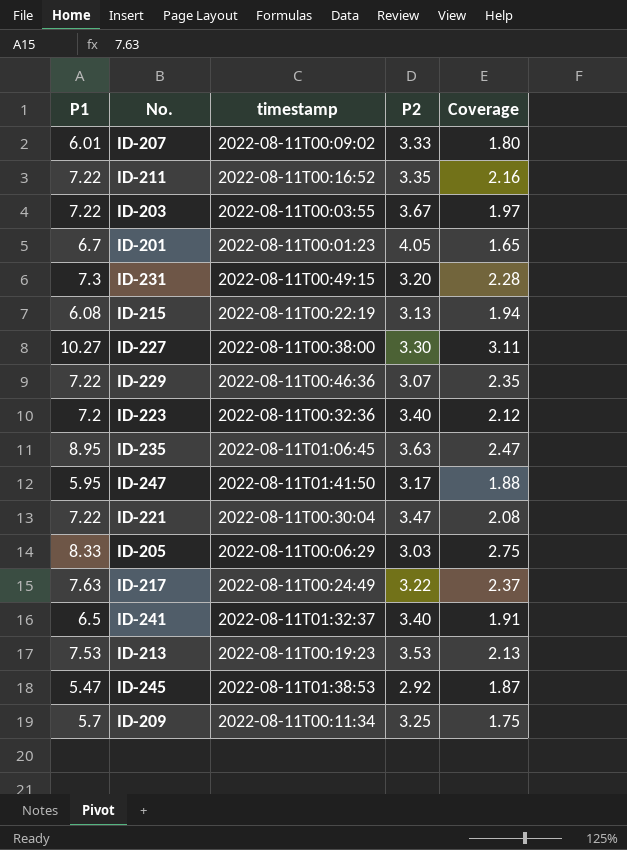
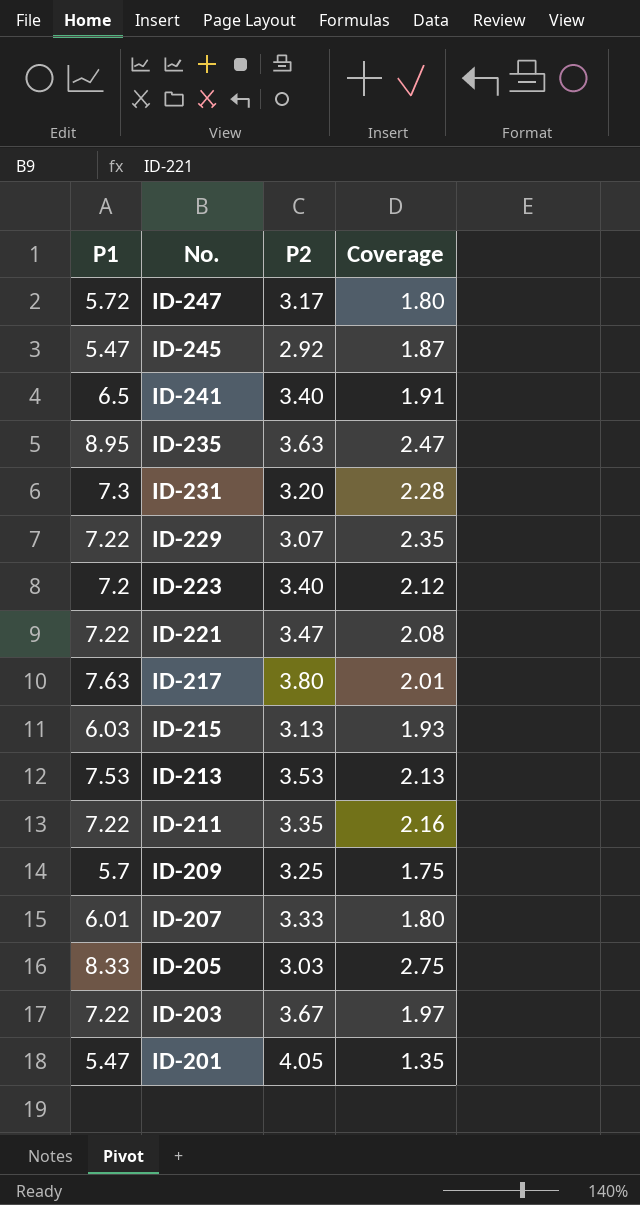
row order: none -> No. descending
column timestamp | position: 3 -> none
row ID-227: 10.27 | 2022-08-11T00:38:00 | 3.30 | 3.11 -> none
ID-247 | P1: 5.95 -> 5.72
ID-247 | Coverage: 1.88 -> 1.80
ID-217 | P2: 3.22 -> 3.80
ID-217 | Coverage: 2.37 -> 2.01
ID-215 | P1: 6.08 -> 6.03
ID-215 | Coverage: 1.94 -> 1.93
ID-201 | P1: 6.7 -> 5.47
ID-201 | Coverage: 1.65 -> 1.35

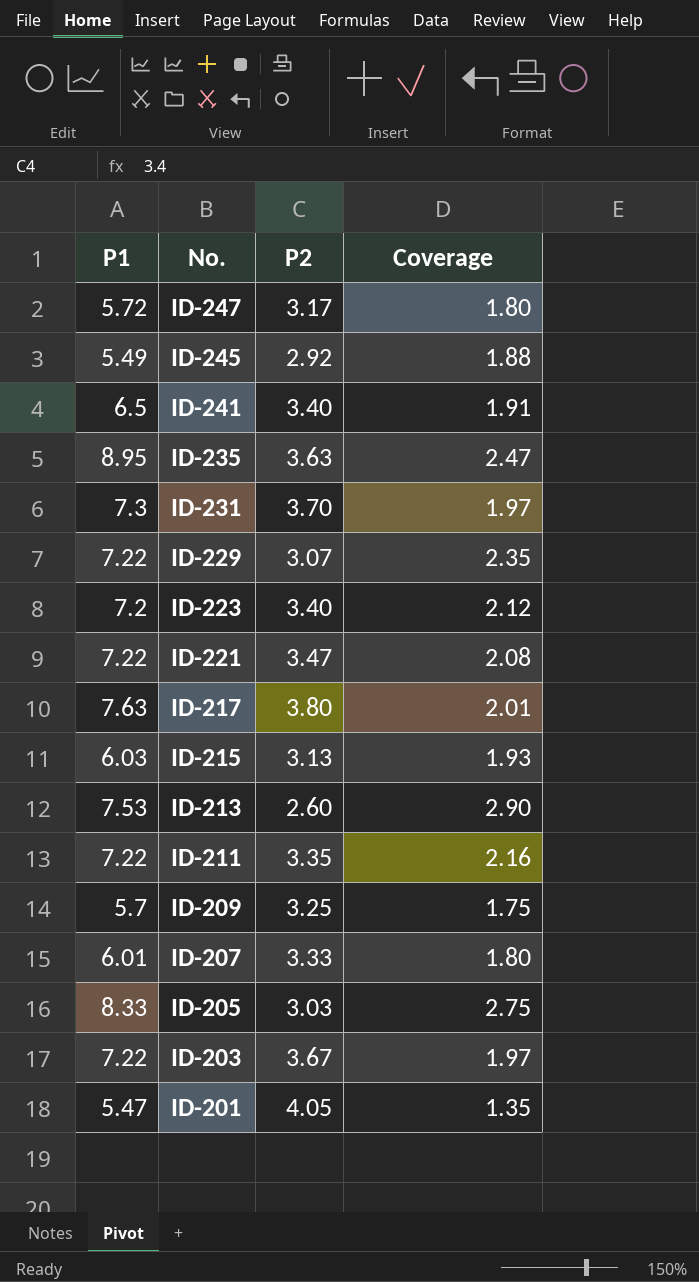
ID-245 | P1: 5.47 -> 5.49
ID-245 | Coverage: 1.87 -> 1.88
ID-231 | P2: 3.20 -> 3.70
ID-231 | Coverage: 2.28 -> 1.97
ID-213 | P2: 3.53 -> 2.60
ID-213 | Coverage: 2.13 -> 2.90

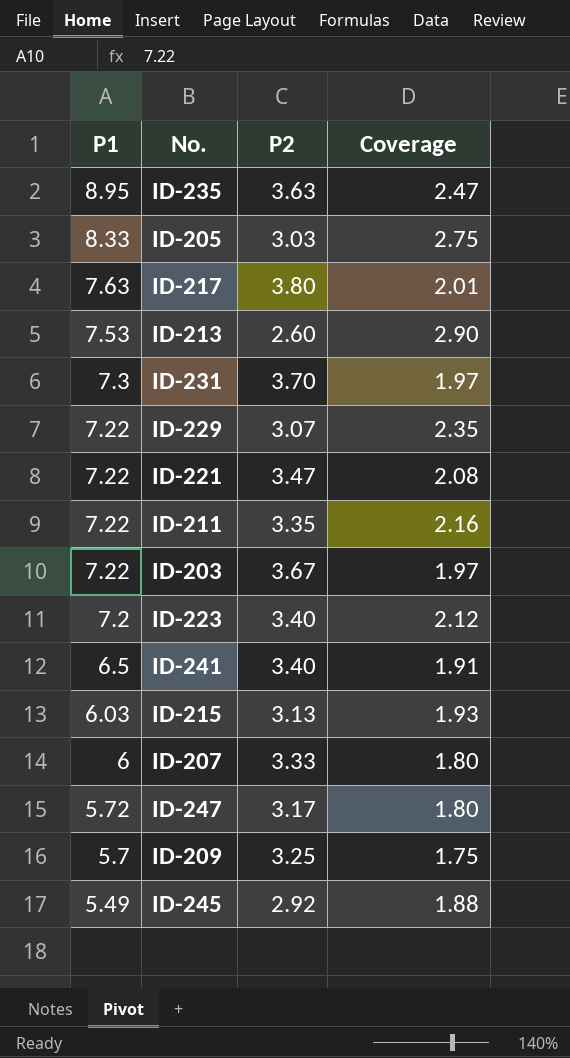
row order: No. descending -> P1 descending
row ID-201: 5.47 | 4.05 | 1.35 -> none
ID-207 | P1: 6.01 -> 6

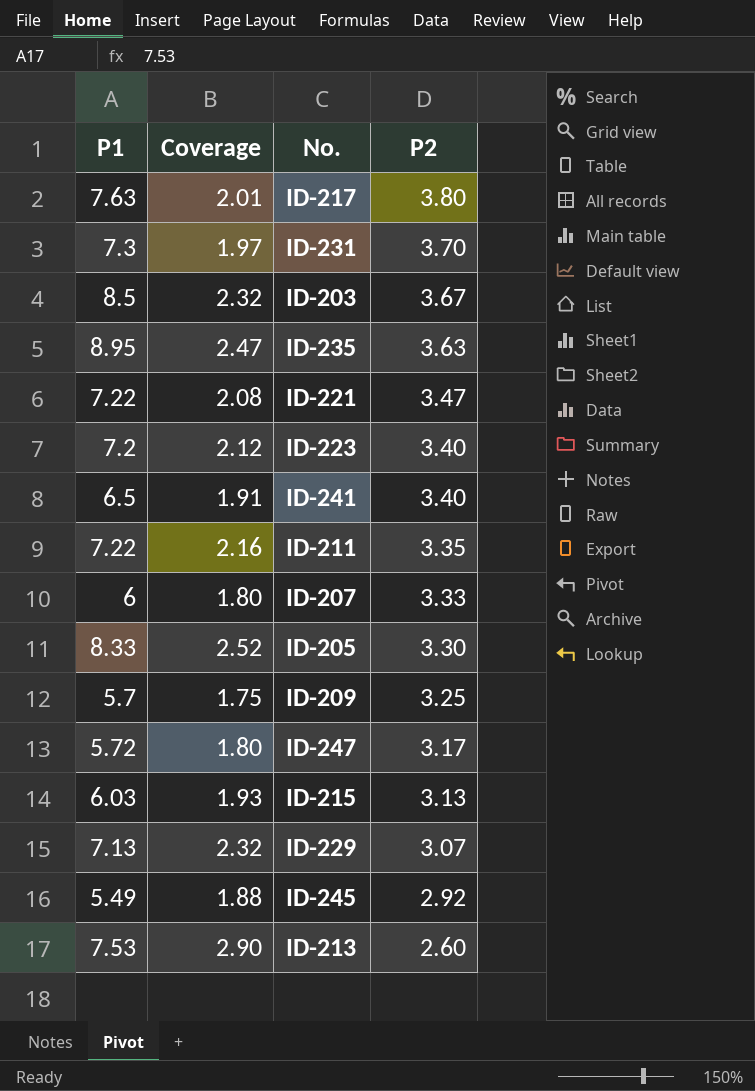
row order: P1 descending -> P2 descending
column Coverage | position: 4 -> 2
ID-203 | P1: 7.22 -> 8.5
ID-203 | Coverage: 1.97 -> 2.32
ID-205 | Coverage: 2.75 -> 2.52
ID-205 | P2: 3.03 -> 3.30
ID-229 | P1: 7.22 -> 7.13
ID-229 | Coverage: 2.35 -> 2.32

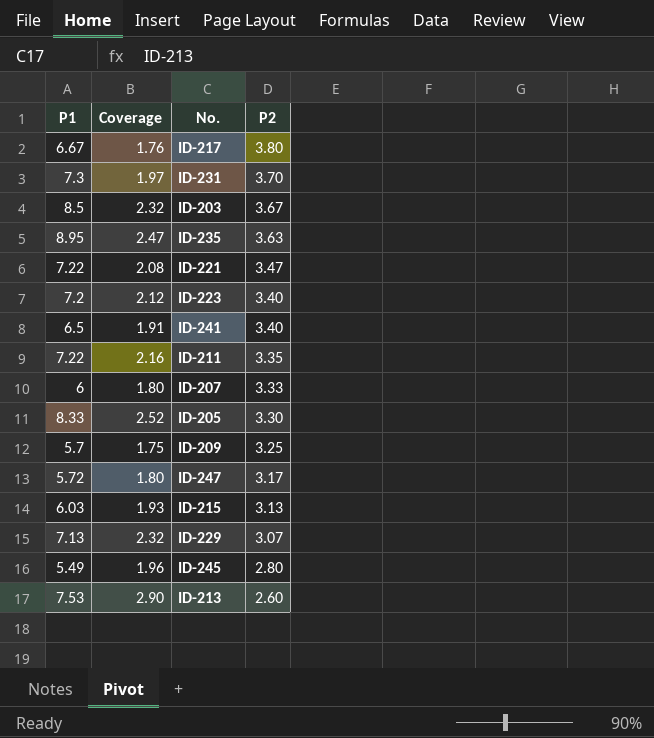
ID-217 | P1: 7.63 -> 6.67
ID-217 | Coverage: 2.01 -> 1.76
ID-245 | Coverage: 1.88 -> 1.96
ID-245 | P2: 2.92 -> 2.80

